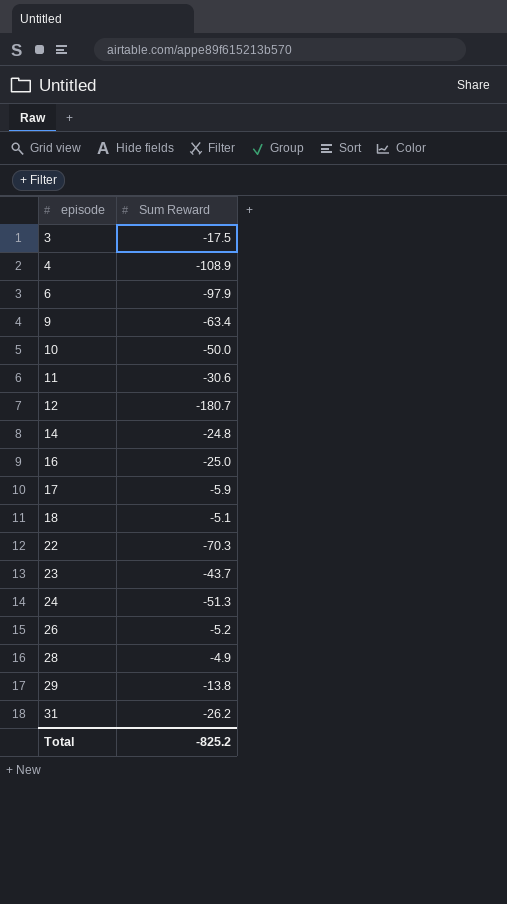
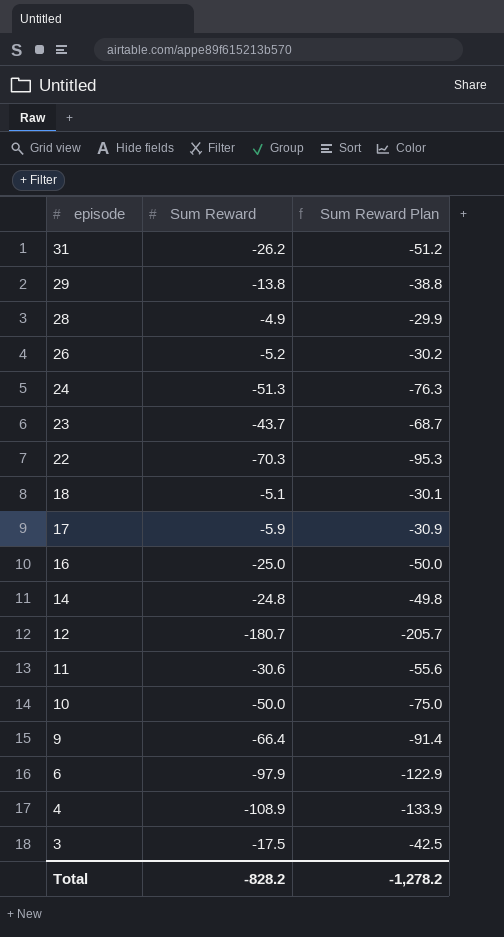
row order: episode ascending -> episode descending
column Sum Reward Plan | formula: none -> [Sum Reward] - 25
9 | Sum Reward: -63.4 -> -66.4
Total | Sum Reward: -825.2 -> -828.2

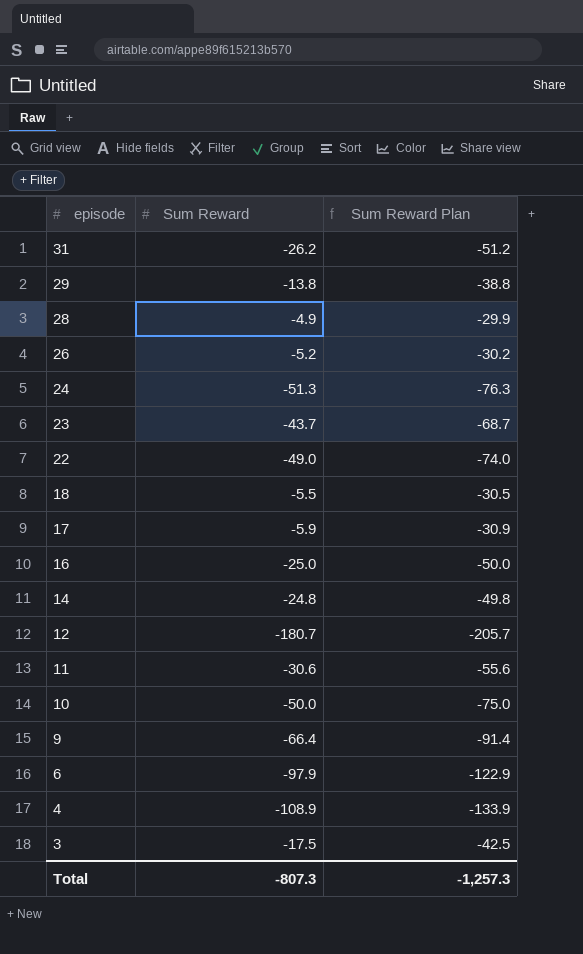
22 | Sum Reward: -70.3 -> -49.0
22 | Sum Reward Plan: -95.3 -> -74.0
18 | Sum Reward: -5.1 -> -5.5
18 | Sum Reward Plan: -30.1 -> -30.5
Total | Sum Reward: -828.2 -> -807.3
Total | Sum Reward Plan: -1,278.2 -> -1,257.3

